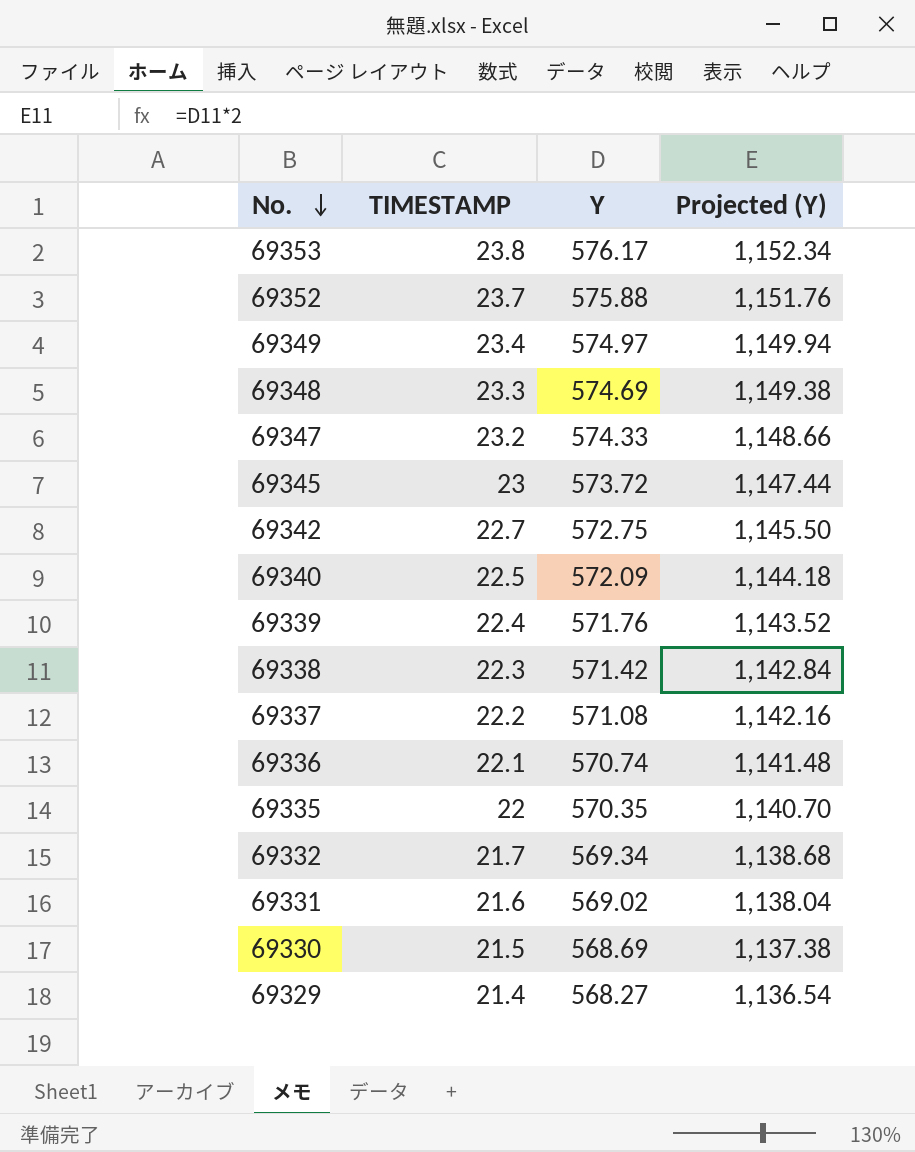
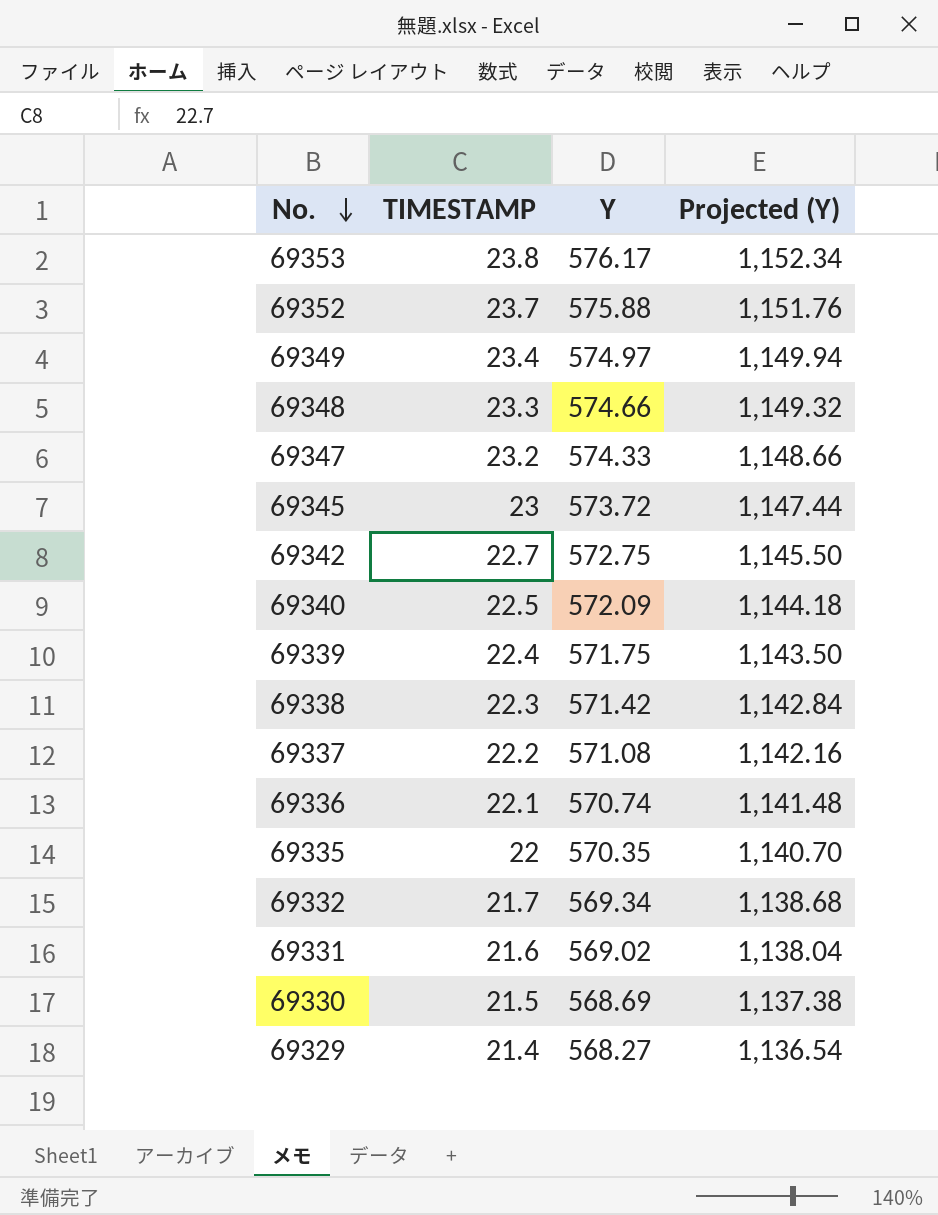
69348 | Y: 574.69 -> 574.66
69348 | Projected (Y): 1,149.38 -> 1,149.32
69339 | Y: 571.76 -> 571.75
69339 | Projected (Y): 1,143.52 -> 1,143.50

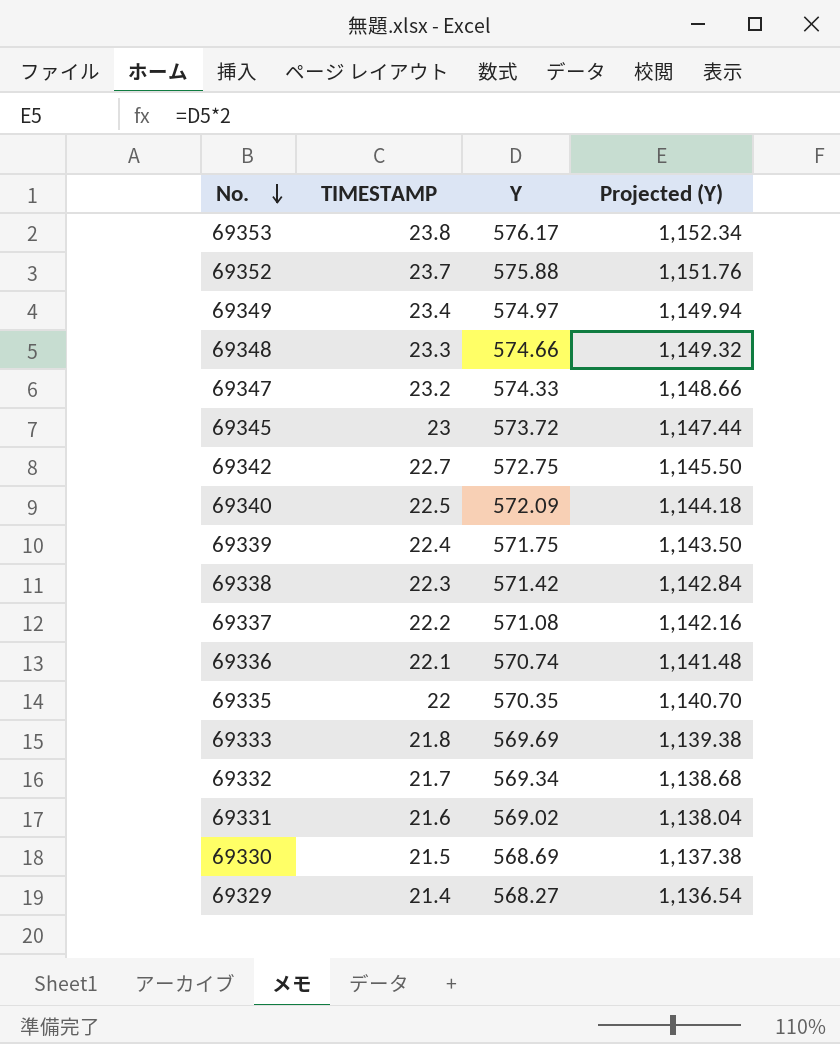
row 69333: none -> 21.8 | 569.69 | 1,139.38

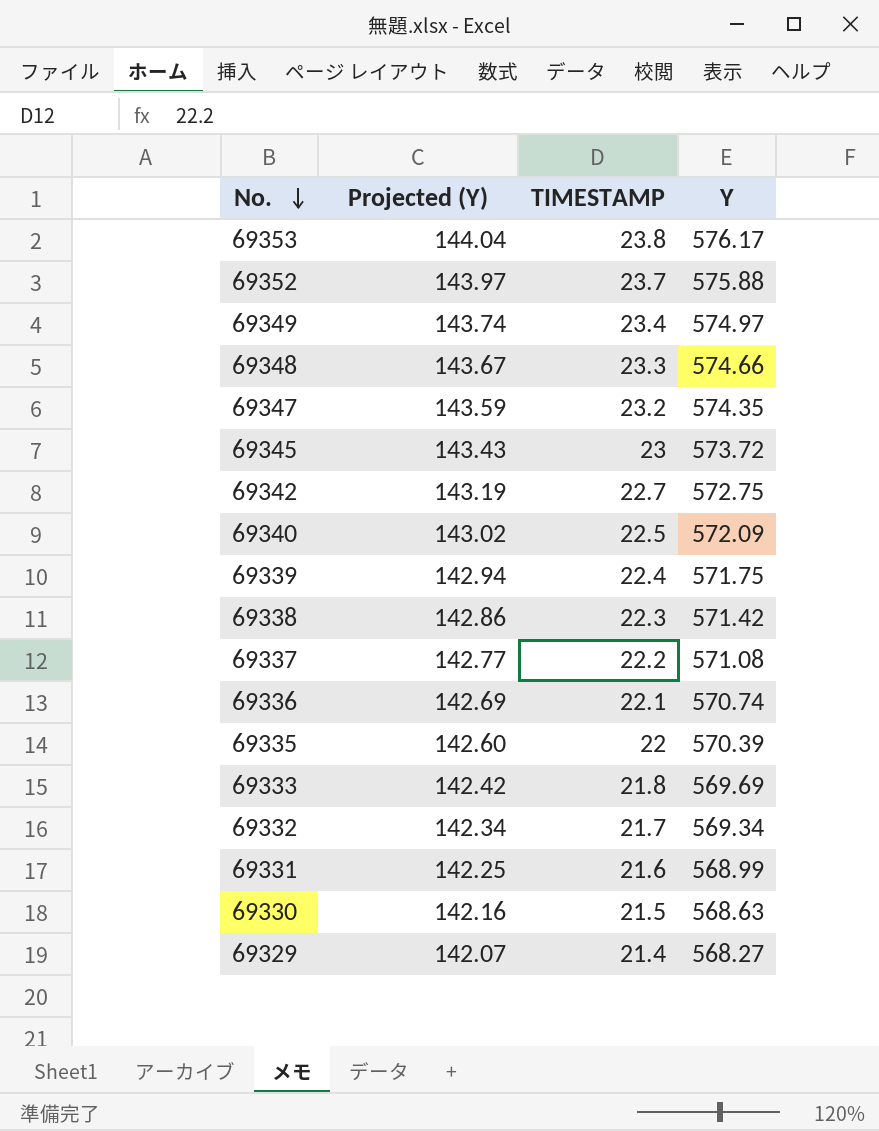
column Projected (Y) | formula: [Y] * 2 -> [Y] * 0.25
column Projected (Y) | position: 4 -> 2
69347 | Y: 574.33 -> 574.35
69335 | Y: 570.35 -> 570.39
69331 | Y: 569.02 -> 568.99
69330 | Y: 568.69 -> 568.63

